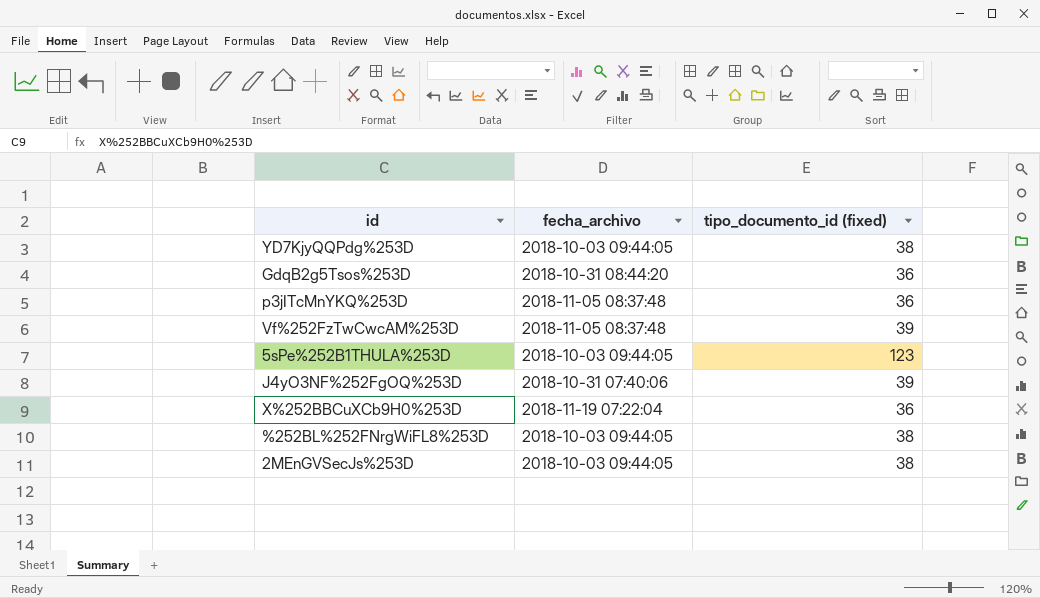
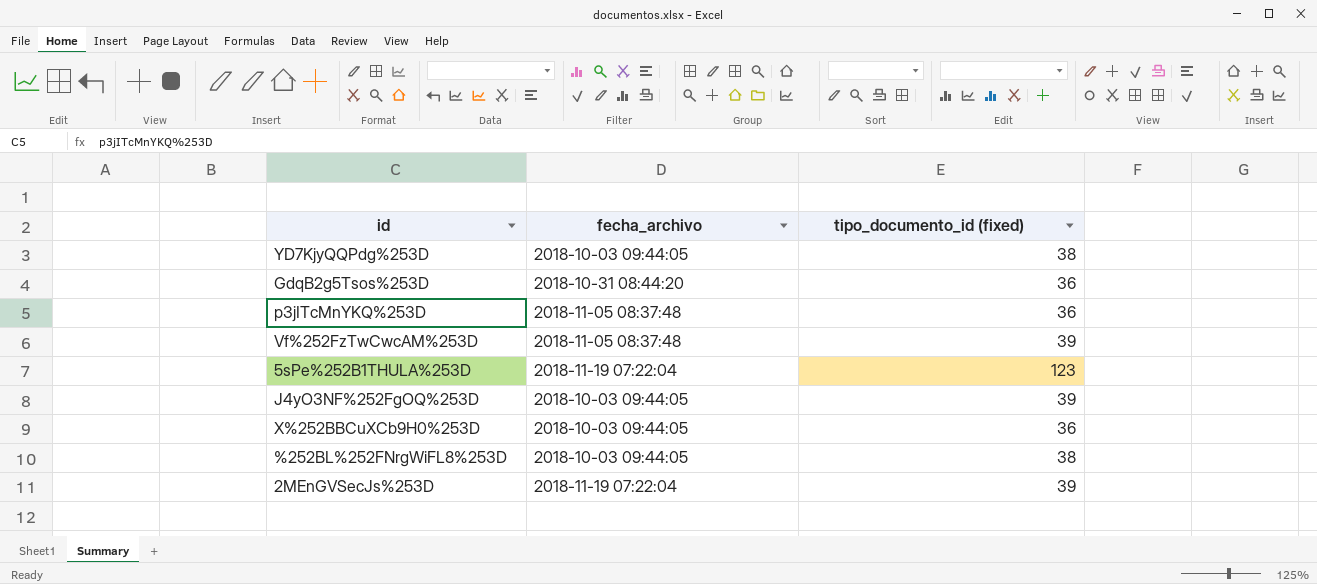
5sPe%252B1THULA%253D | fecha_archivo: 2018-10-03 09:44:05 -> 2018-11-19 07:22:04
J4yO3NF%252FgOQ%253D | fecha_archivo: 2018-10-31 07:40:06 -> 2018-10-03 09:44:05
X%252BBCuXCb9H0%253D | fecha_archivo: 2018-11-19 07:22:04 -> 2018-10-03 09:44:05
2MEnGVSecJs%253D | fecha_archivo: 2018-10-03 09:44:05 -> 2018-11-19 07:22:04
2MEnGVSecJs%253D | tipo_documento_id (fixed): 38 -> 39

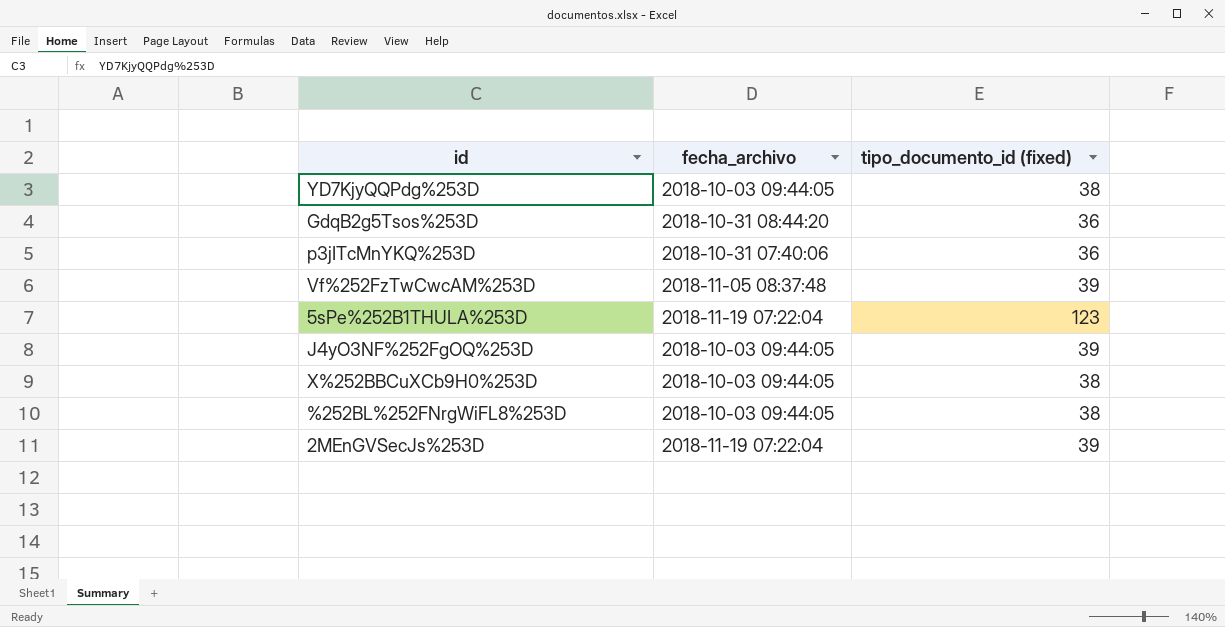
p3jITcMnYKQ%253D | fecha_archivo: 2018-11-05 08:37:48 -> 2018-10-31 07:40:06
X%252BBCuXCb9H0%253D | tipo_documento_id (fixed): 36 -> 38

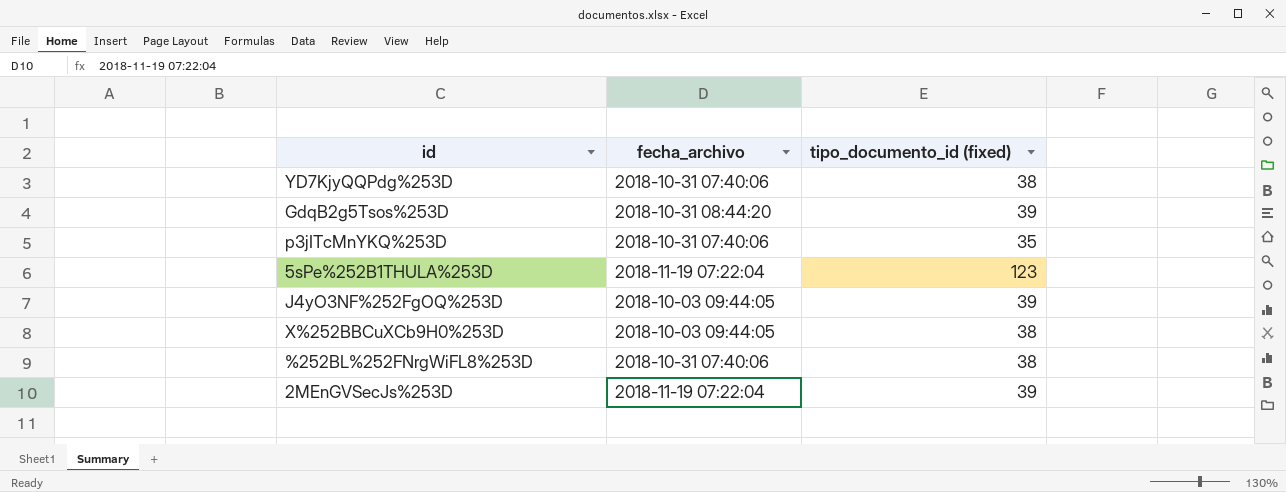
row Vf%252FzTwCwcAM%253D: 2018-11-05 08:37:48 | 39 -> none
YD7KjyQQPdg%253D | fecha_archivo: 2018-10-03 09:44:05 -> 2018-10-31 07:40:06
GdqB2g5Tsos%253D | tipo_documento_id (fixed): 36 -> 39
p3jITcMnYKQ%253D | tipo_documento_id (fixed): 36 -> 35
%252BL%252FNrgWiFL8%253D | fecha_archivo: 2018-10-03 09:44:05 -> 2018-10-31 07:40:06

